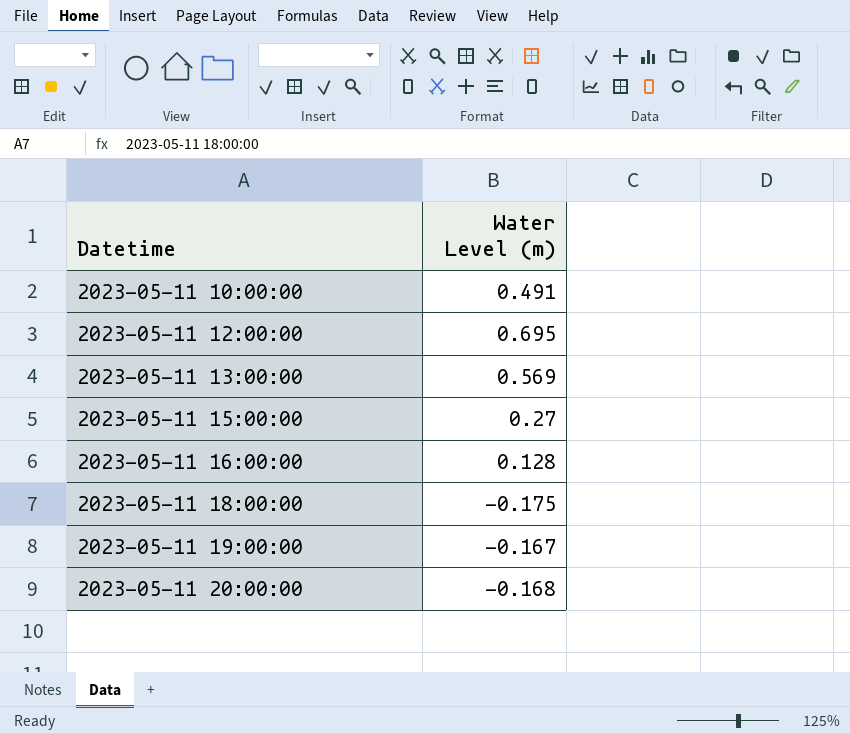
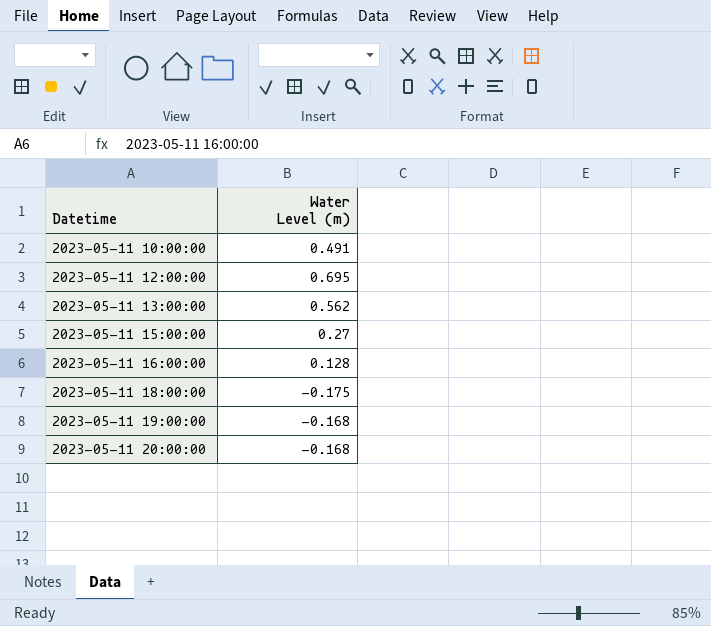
2023-05-11 13:00:00 | Water Level (m): 0.569 -> 0.562
2023-05-11 19:00:00 | Water Level (m): -0.167 -> -0.168

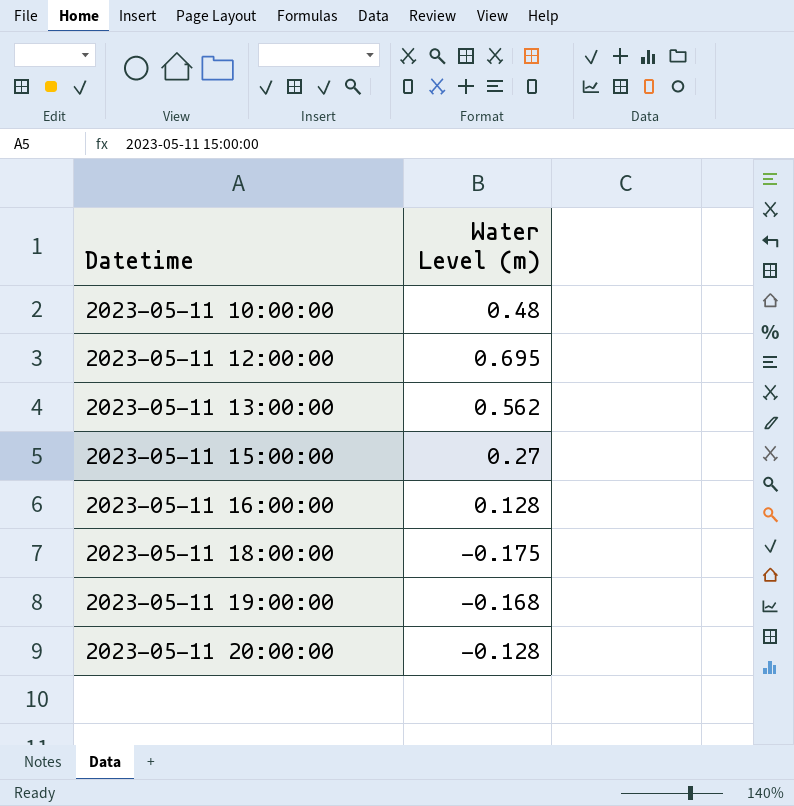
2023-05-11 10:00:00 | Water Level (m): 0.491 -> 0.48
2023-05-11 20:00:00 | Water Level (m): -0.168 -> -0.128

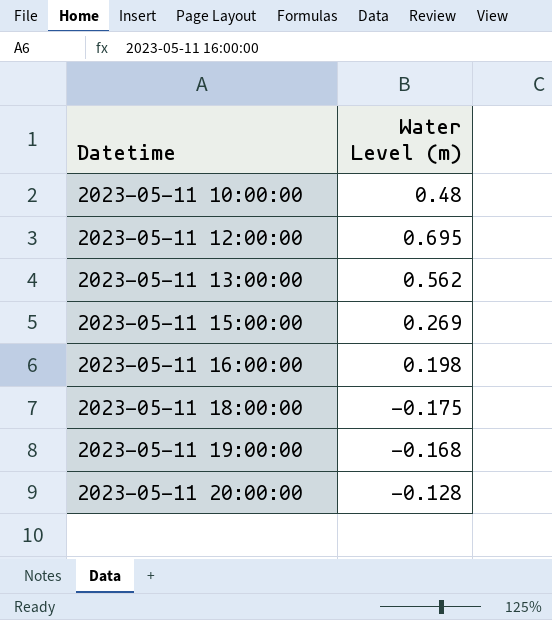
2023-05-11 15:00:00 | Water Level (m): 0.27 -> 0.269
2023-05-11 16:00:00 | Water Level (m): 0.128 -> 0.198

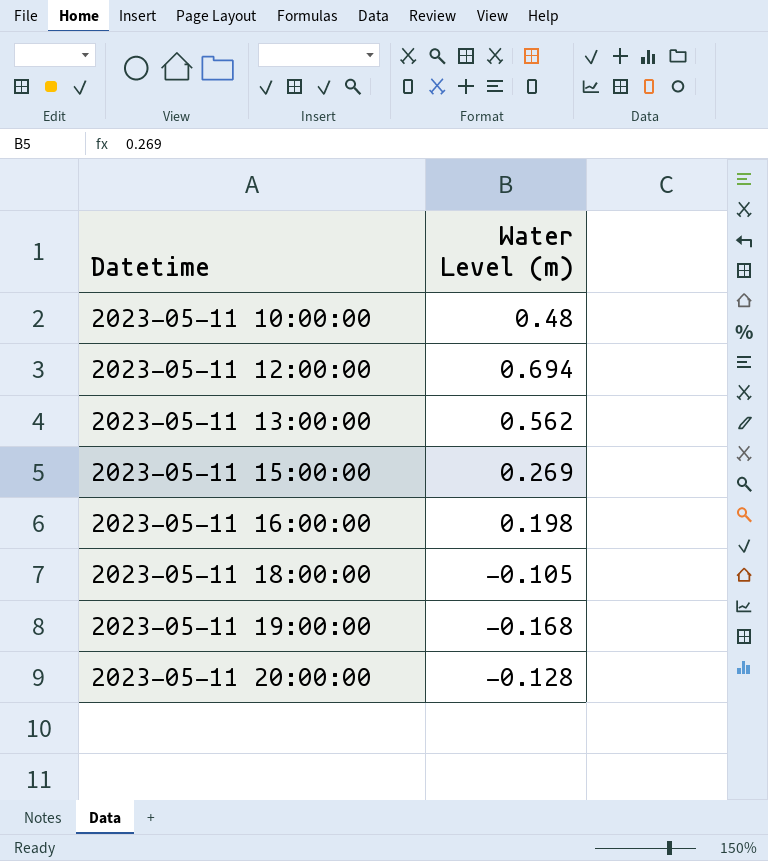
2023-05-11 12:00:00 | Water Level (m): 0.695 -> 0.694
2023-05-11 18:00:00 | Water Level (m): -0.175 -> -0.105

